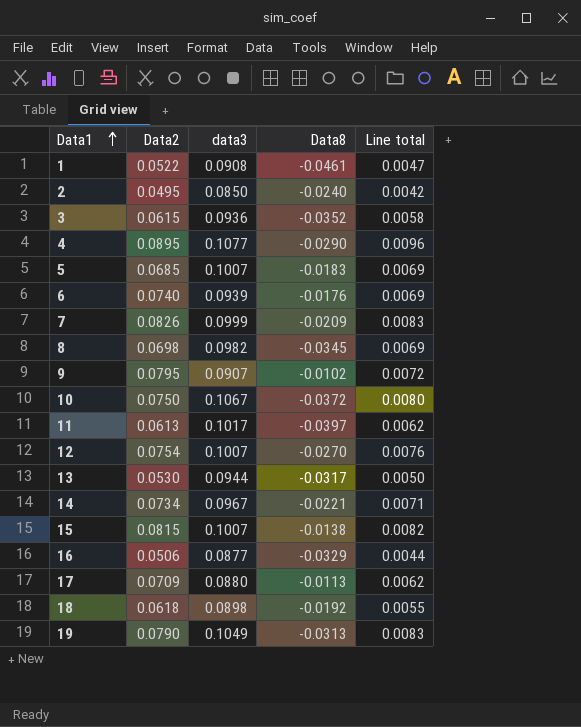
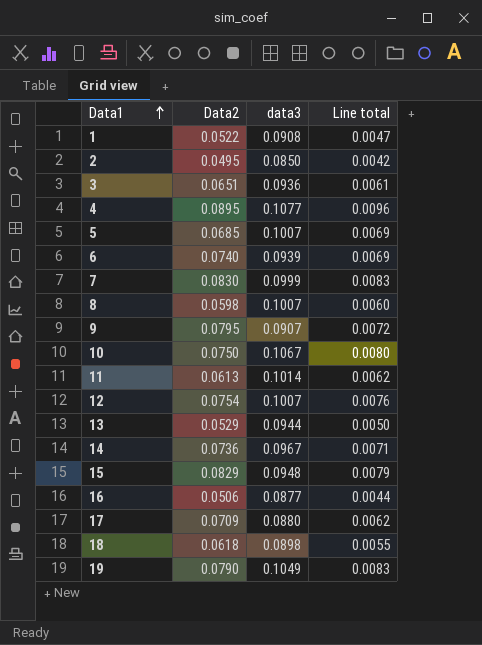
column Data8 | position: 4 -> none
3 | Data2: 0.0615 -> 0.0651
3 | Line total: 0.0058 -> 0.0061
7 | Data2: 0.0826 -> 0.0830
8 | Data2: 0.0698 -> 0.0598
8 | data3: 0.0982 -> 0.1007
8 | Line total: 0.0069 -> 0.0060
11 | data3: 0.1017 -> 0.1014
13 | Data2: 0.0530 -> 0.0529
14 | Data2: 0.0734 -> 0.0736
15 | Data2: 0.0815 -> 0.0829
15 | data3: 0.1007 -> 0.0948
15 | Line total: 0.0082 -> 0.0079

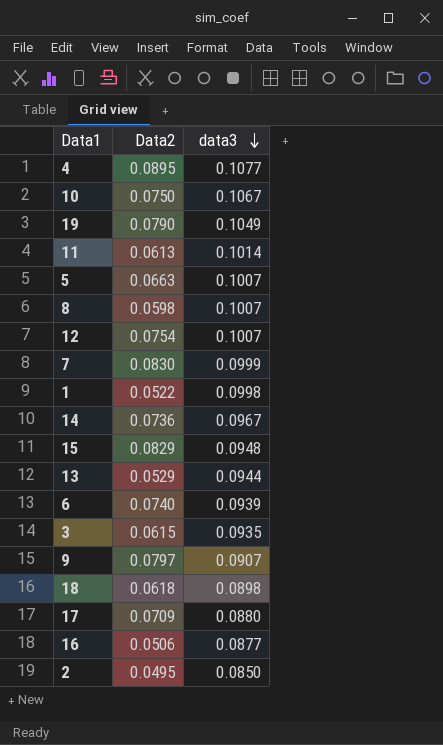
row order: Data1 ascending -> data3 descending
column Line total | formula: [Data2] * [data3] -> none
5 | Data2: 0.0685 -> 0.0663
1 | data3: 0.0908 -> 0.0998
3 | Data2: 0.0651 -> 0.0615
3 | data3: 0.0936 -> 0.0935
9 | Data2: 0.0795 -> 0.0797

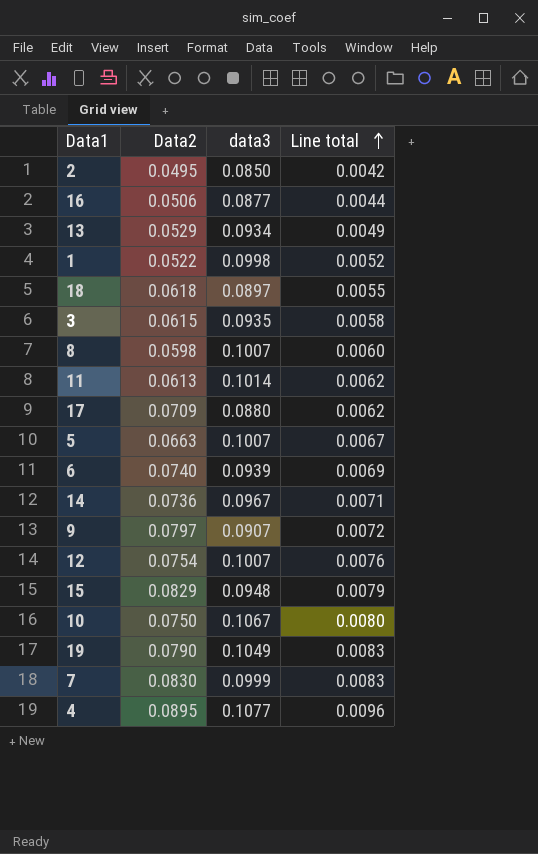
row order: data3 descending -> Line total ascending
column Line total | formula: none -> [Data2] * [data3]
13 | data3: 0.0944 -> 0.0934
18 | data3: 0.0898 -> 0.0897

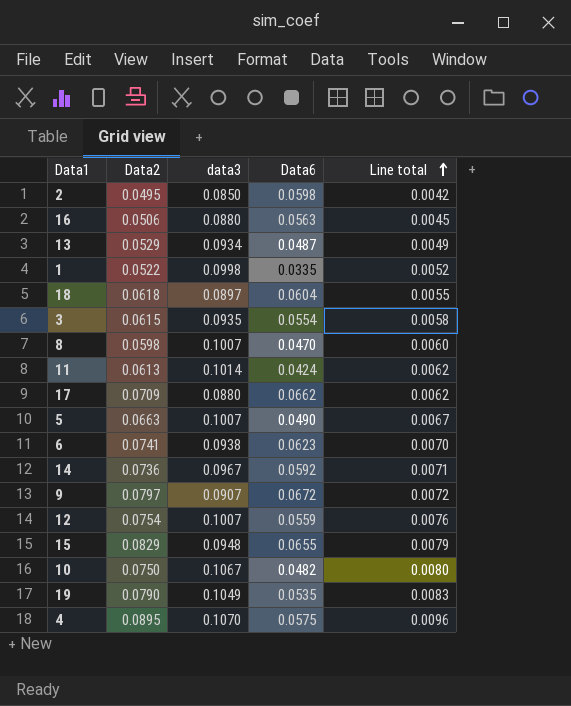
column Data6 | position: none -> 4
row 7: 0.0830 | 0.0999 | 0.0083 -> none
16 | data3: 0.0877 -> 0.0880
16 | Line total: 0.0044 -> 0.0045
6 | Data2: 0.0740 -> 0.0741
6 | data3: 0.0939 -> 0.0938
6 | Line total: 0.0069 -> 0.0070
4 | data3: 0.1077 -> 0.1070

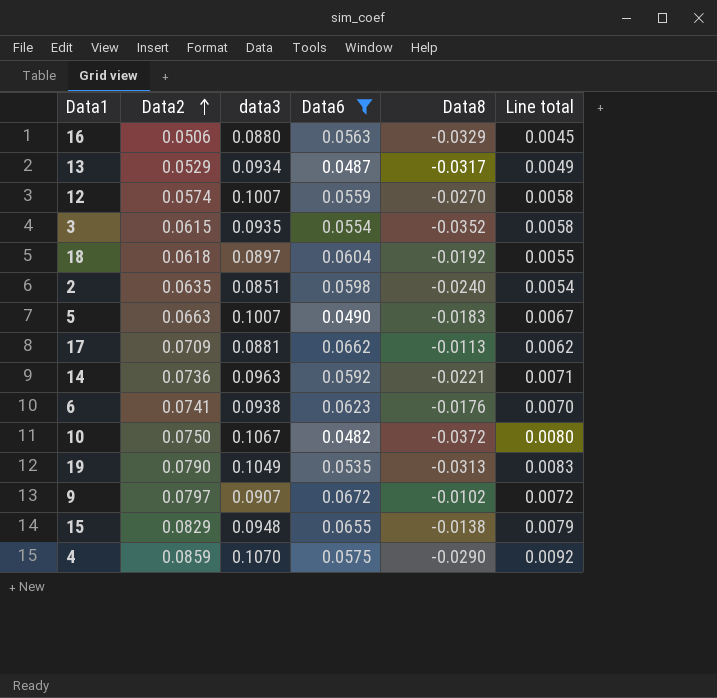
filter: none -> Data6 >= 0.0482
row order: Line total ascending -> Data2 ascending
column Data8 | position: none -> 5
12 | Data2: 0.0754 -> 0.0574
12 | Line total: 0.0076 -> 0.0058
2 | Data2: 0.0495 -> 0.0635
2 | data3: 0.0850 -> 0.0851
2 | Line total: 0.0042 -> 0.0054
17 | data3: 0.0880 -> 0.0881
14 | data3: 0.0967 -> 0.0963
4 | Data2: 0.0895 -> 0.0859
4 | Line total: 0.0096 -> 0.0092

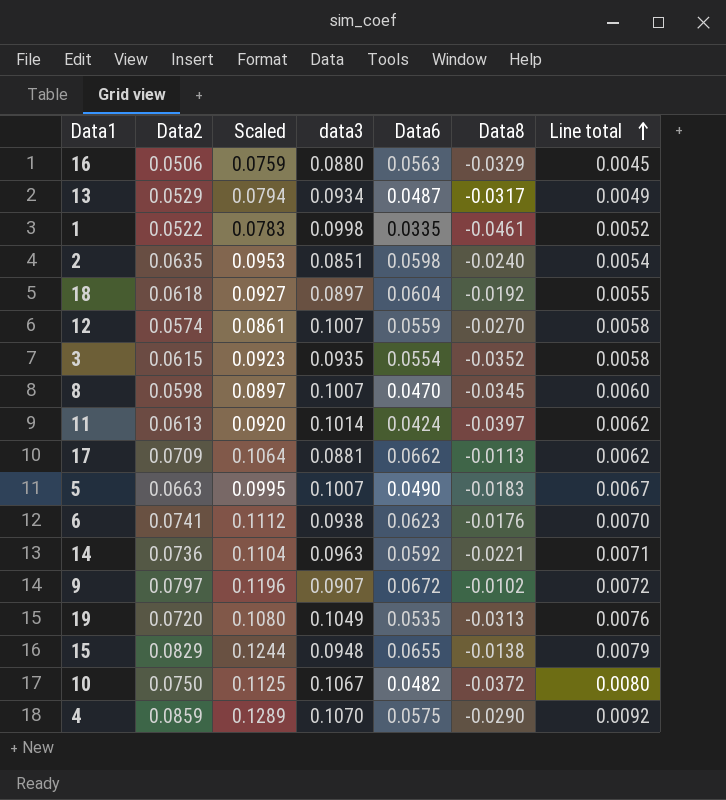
filter: Data6 >= 0.0482 -> none
row order: Data2 ascending -> Line total ascending
column Scaled | formula: none -> [Data2] * 1.5
19 | Data2: 0.0790 -> 0.0720
19 | Line total: 0.0083 -> 0.0076

